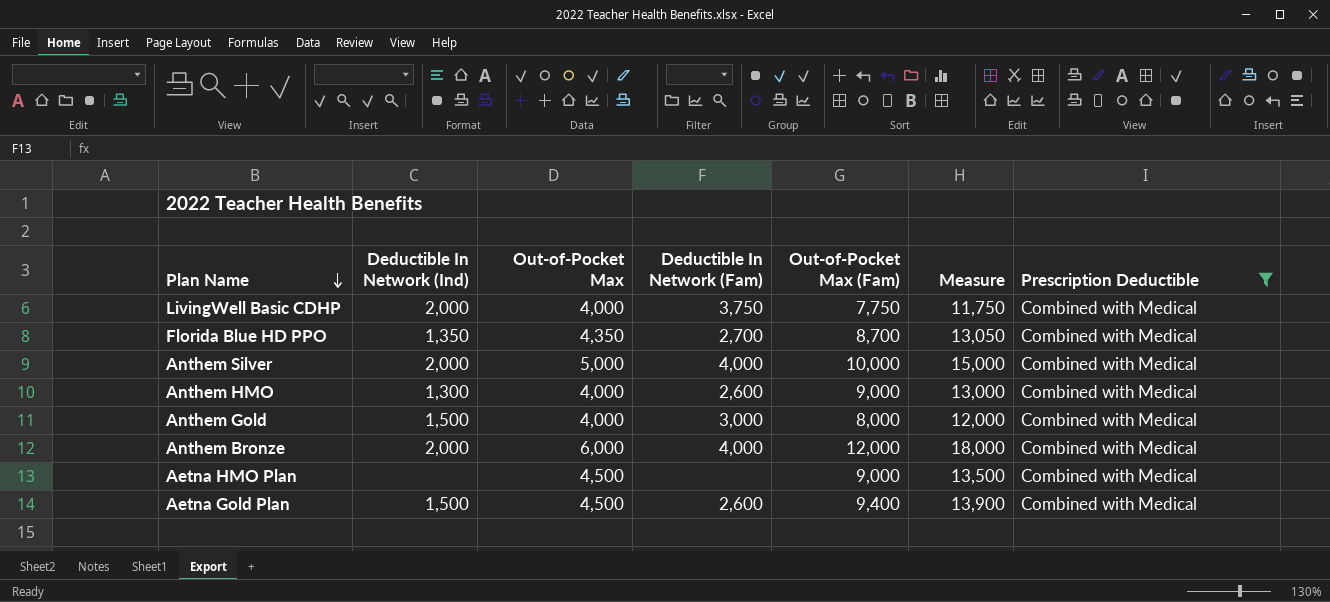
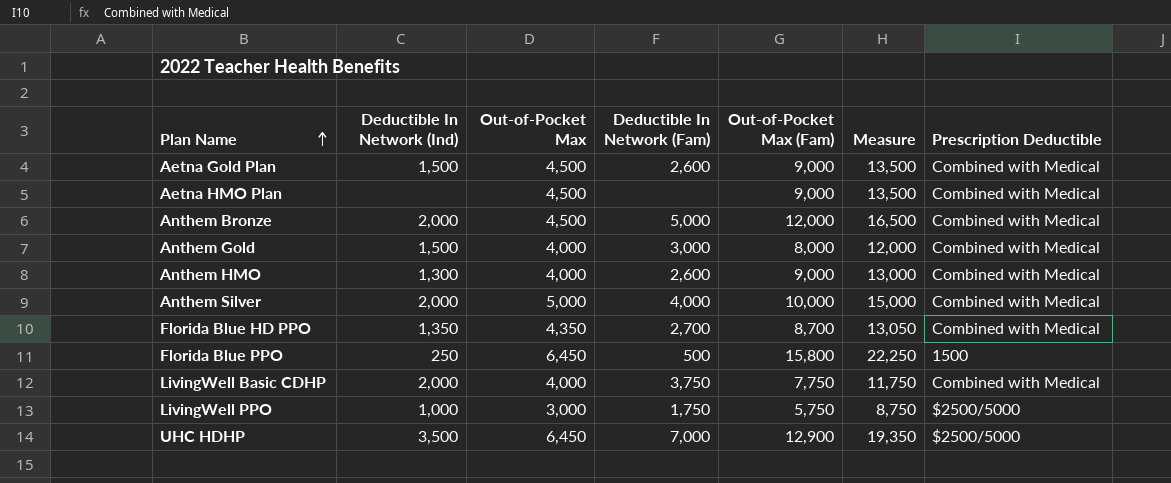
filter: Prescription Deductible = Combined with Medical -> none
row order: Plan Name descending -> Plan Name ascending
Aetna Gold Plan | Out-of-Pocket Max (Fam): 9,400 -> 9,000
Aetna Gold Plan | Measure: 13,900 -> 13,500
Anthem Bronze | Out-of-Pocket Max: 6,000 -> 4,500
Anthem Bronze | Deductible In Network (Fam): 4,000 -> 5,000
Anthem Bronze | Measure: 18,000 -> 16,500

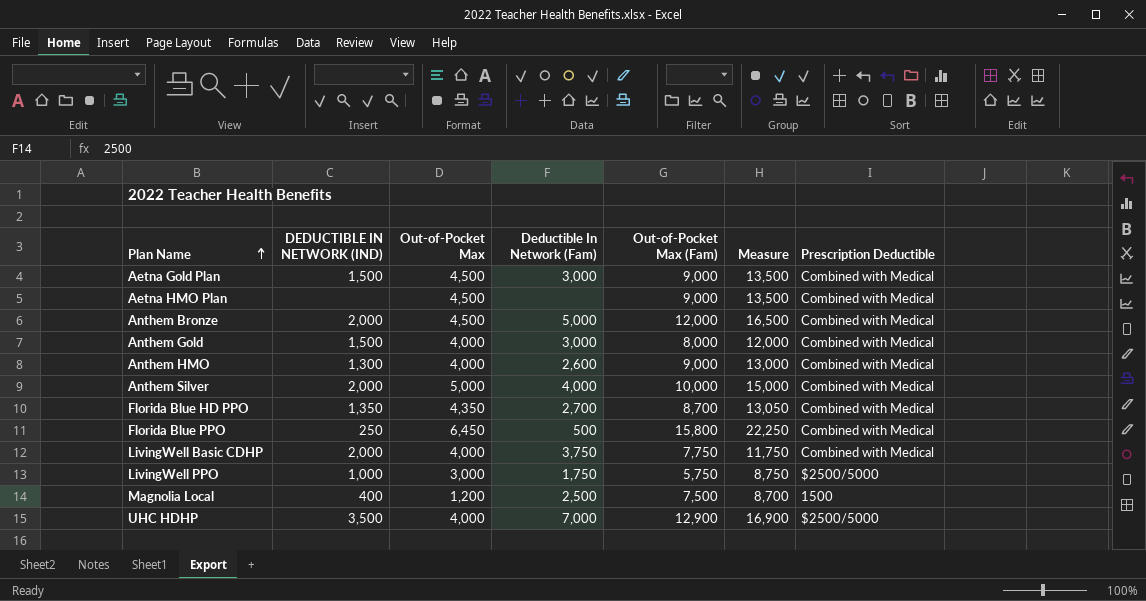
column name: Deductible In Network (Ind) -> DEDUCTIBLE IN NETWORK (IND)
Aetna Gold Plan | Deductible In Network (Fam): 2,600 -> 3,000
Florida Blue PPO | Prescription Deductible: 1500 -> Combined with Medical
row Magnolia Local: none -> 400 | 1,200 | 2,500 | 7,500 | 8,700 | 1500
UHC HDHP | Out-of-Pocket Max: 6,450 -> 4,000
UHC HDHP | Measure: 19,350 -> 16,900

